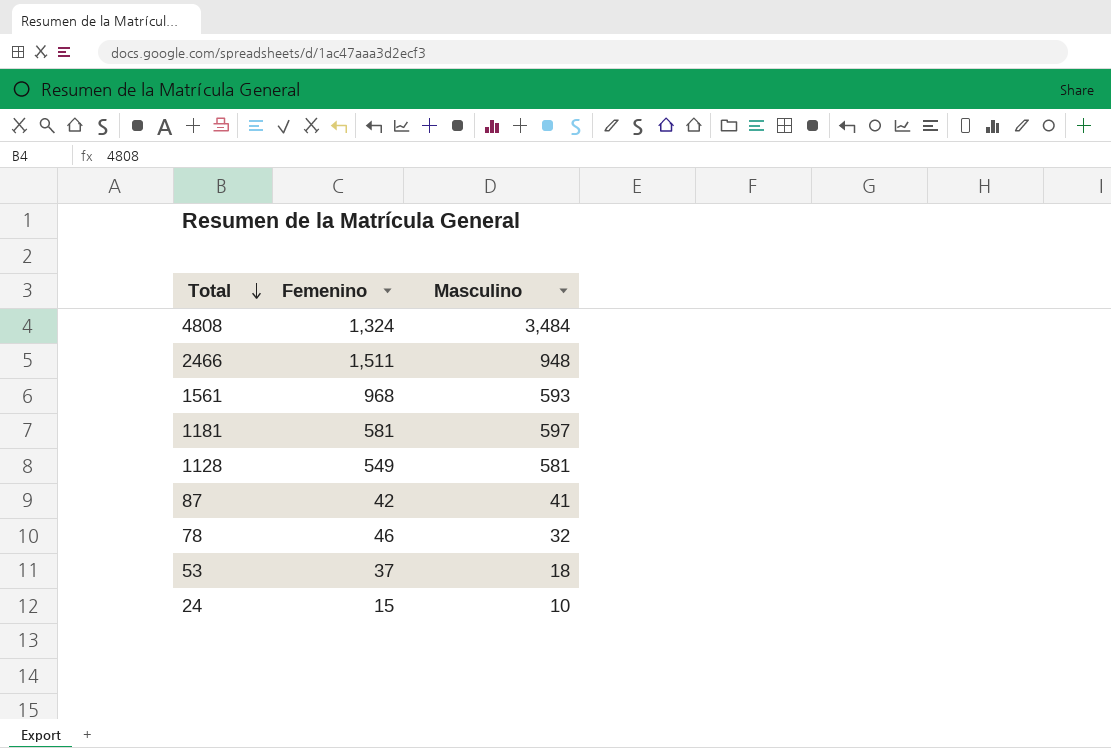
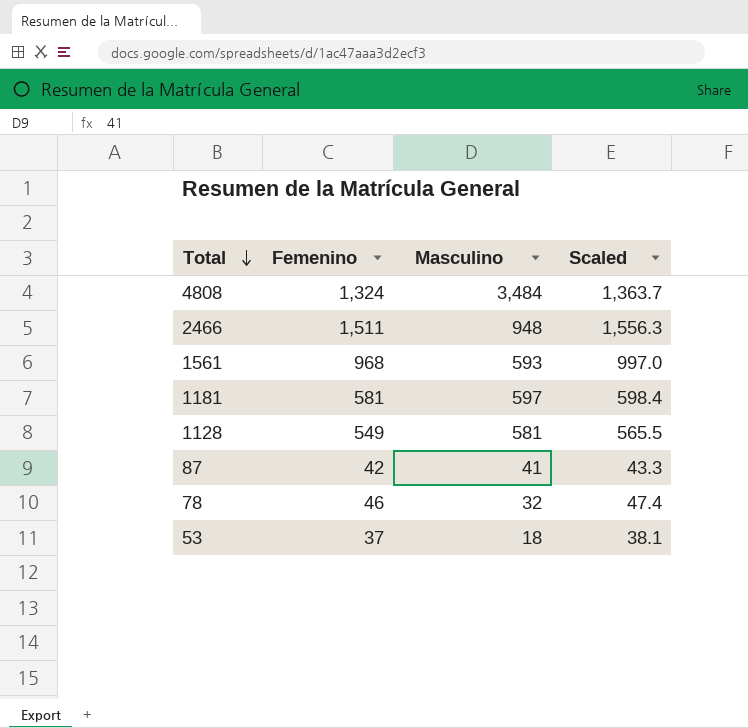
column Scaled | formula: none -> [Femenino] * 1.03
row 24: 15 | 10 -> none

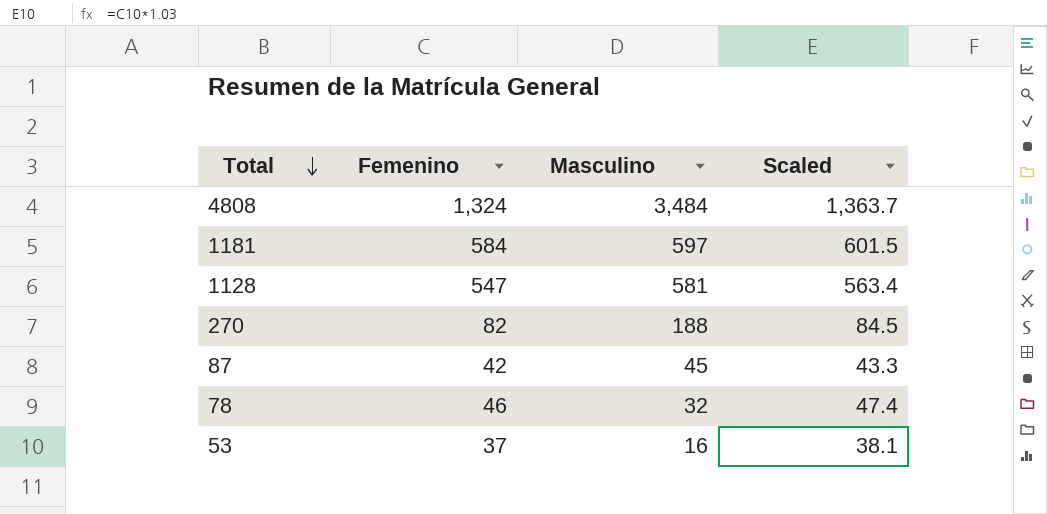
row 2466: 1,511 | 948 | 1,556.3 -> none
row 1561: 968 | 593 | 997.0 -> none
1181 | Femenino: 581 -> 584
1181 | Scaled: 598.4 -> 601.5
1128 | Femenino: 549 -> 547
1128 | Scaled: 565.5 -> 563.4
row 270: none -> 82 | 188 | 84.5
87 | Masculino: 41 -> 45
53 | Masculino: 18 -> 16

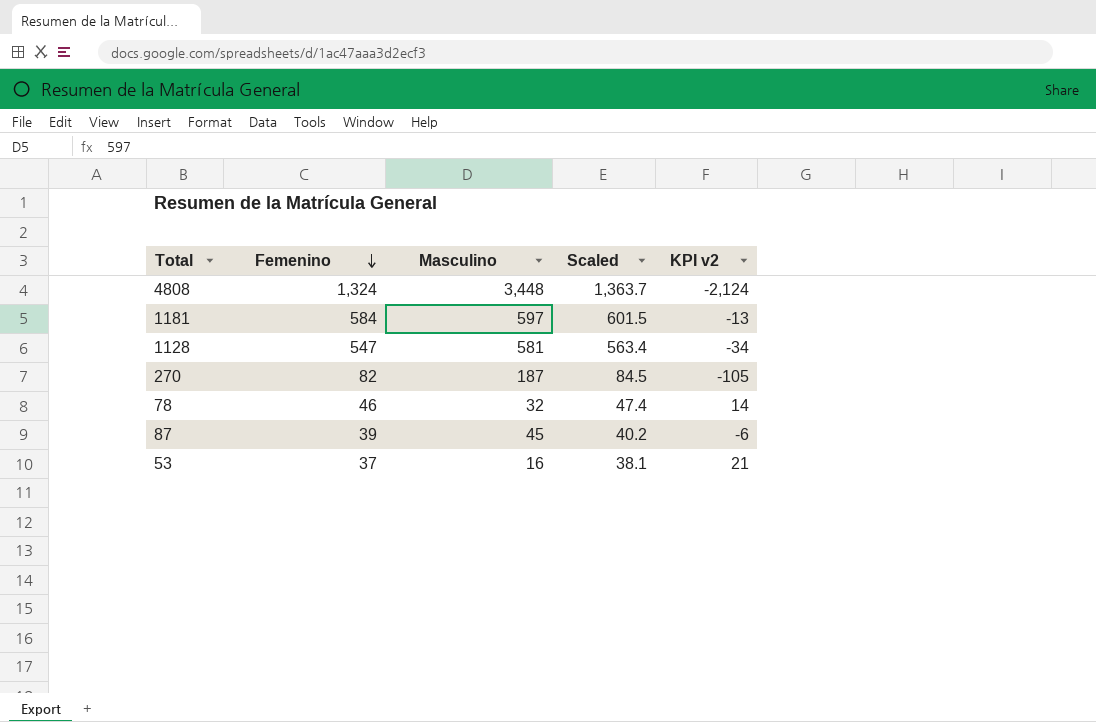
row order: Total descending -> Femenino descending
column KPI v2 | formula: none -> [Femenino] - [Masculino]
4808 | Masculino: 3,484 -> 3,448
270 | Masculino: 188 -> 187
87 | Femenino: 42 -> 39
87 | Scaled: 43.3 -> 40.2

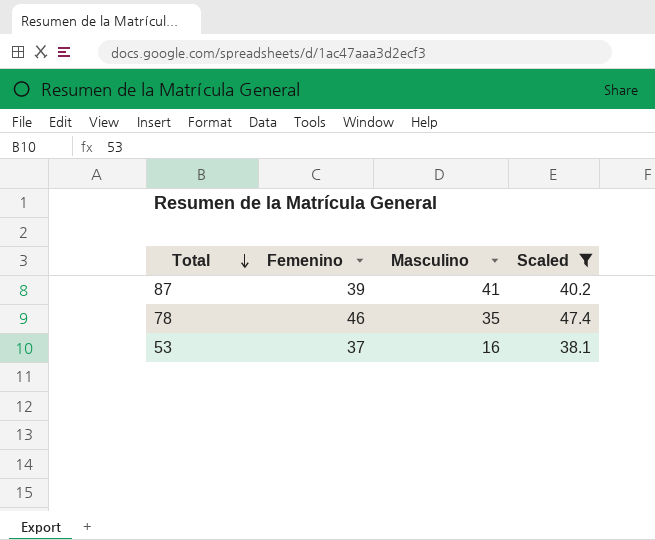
filter: none -> Scaled <= 47.4
row order: Femenino descending -> Total descending
column KPI v2 | formula: [Femenino] - [Masculino] -> none
87 | Masculino: 45 -> 41
78 | Masculino: 32 -> 35

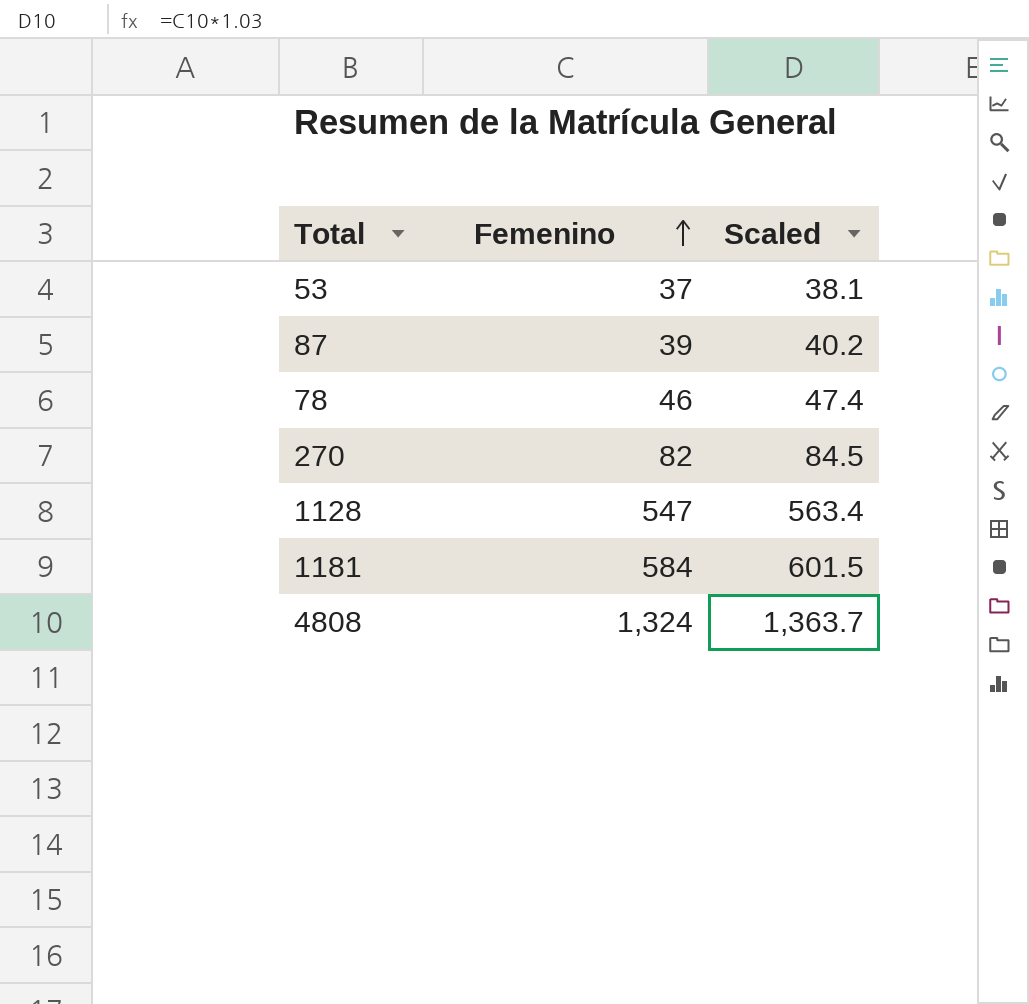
filter: Scaled <= 47.4 -> none
row order: Total descending -> Femenino ascending
column Masculino | position: 3 -> none

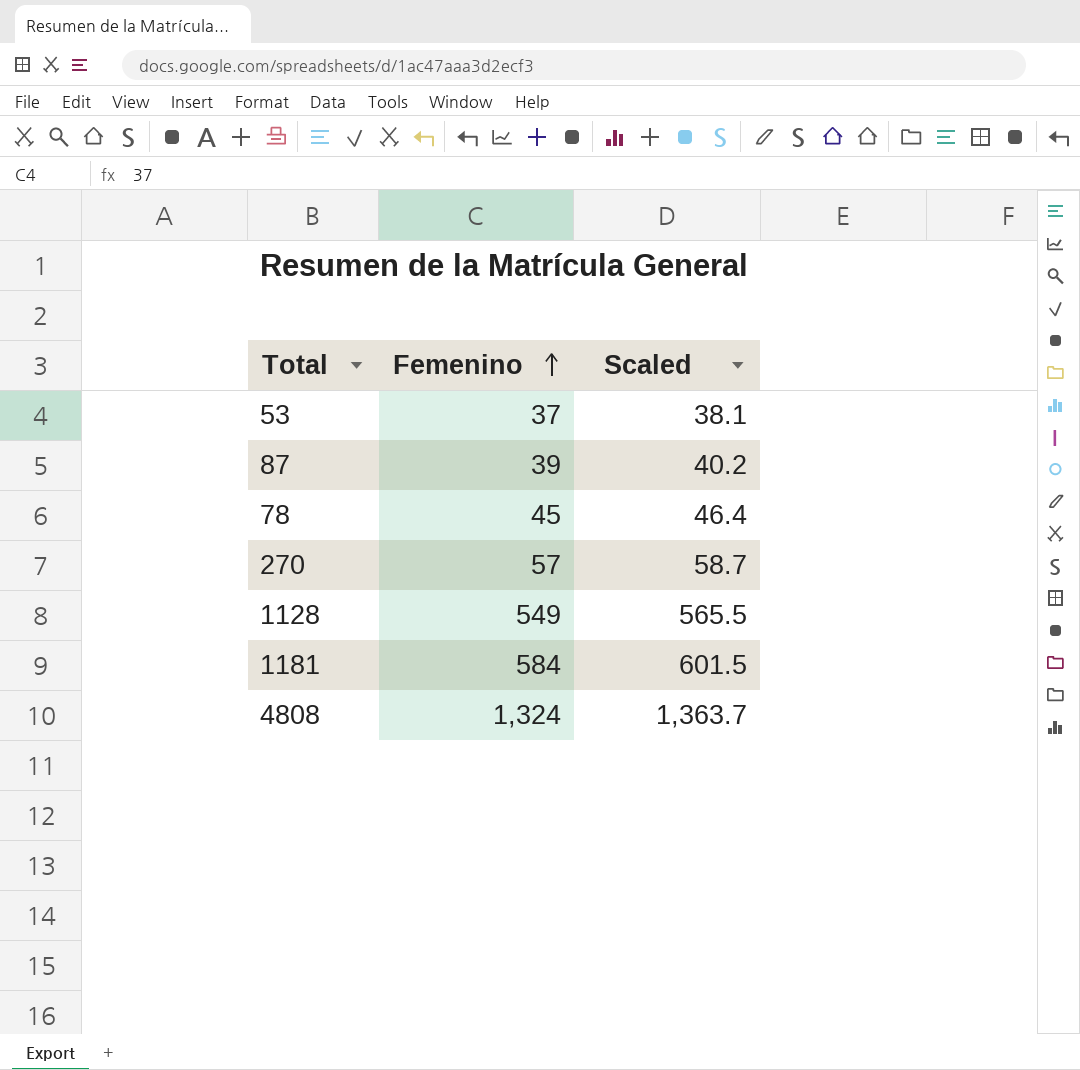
78 | Femenino: 46 -> 45
78 | Scaled: 47.4 -> 46.4
270 | Femenino: 82 -> 57
270 | Scaled: 84.5 -> 58.7
1128 | Femenino: 547 -> 549
1128 | Scaled: 563.4 -> 565.5

